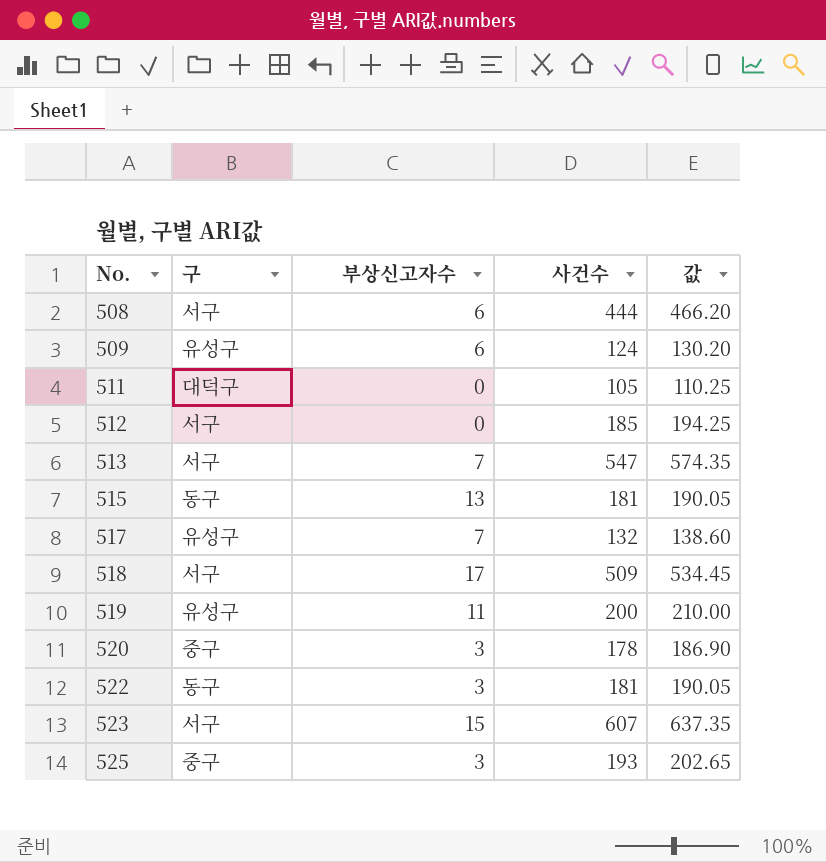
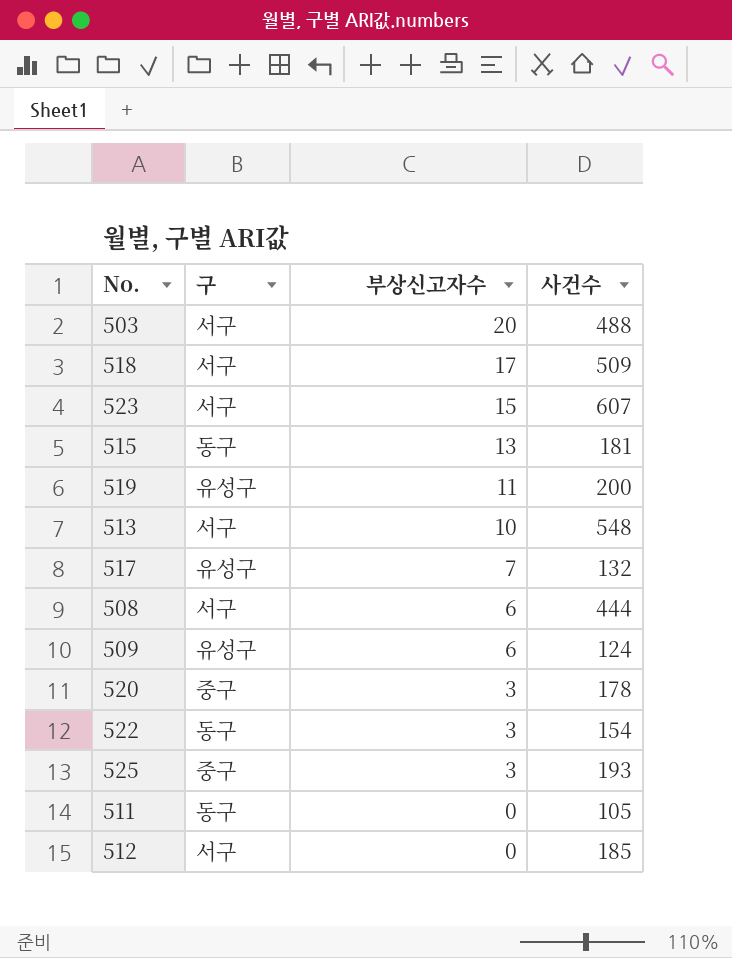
row order: No. ascending -> 부상신고자수 descending
column 값 | formula: [사건수] * 1.05 -> none
row 503: none -> 서구 | 20 | 488
513 | 부상신고자수: 7 -> 10
513 | 사건수: 547 -> 548
522 | 사건수: 181 -> 154
511 | 구: 대덕구 -> 동구

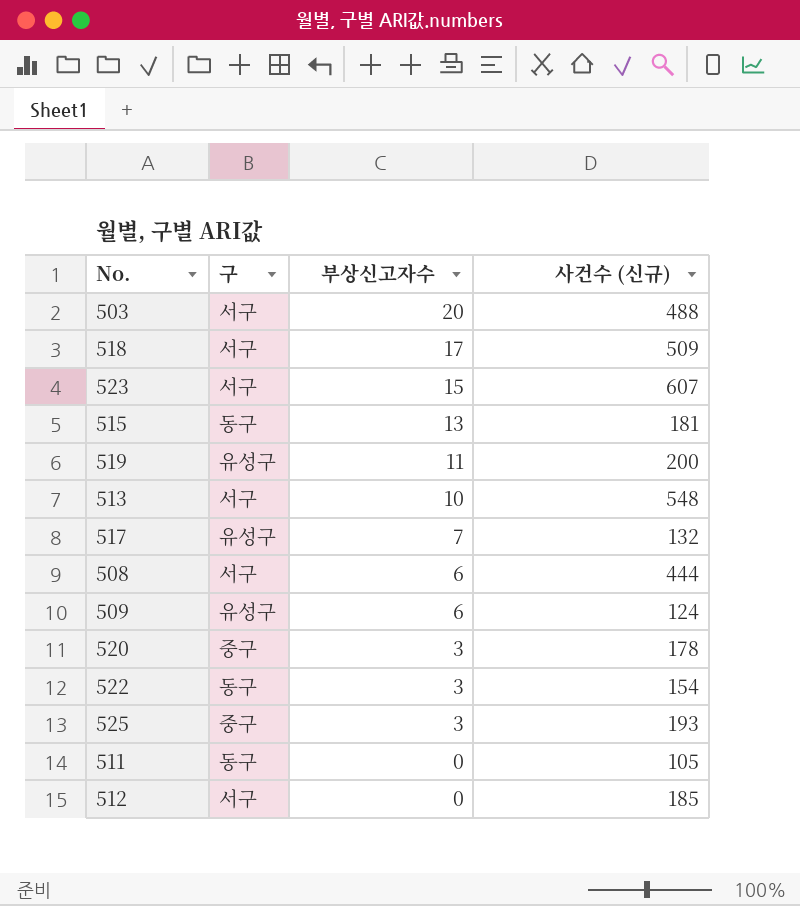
column name: 사건수 -> 사건수 (신규)

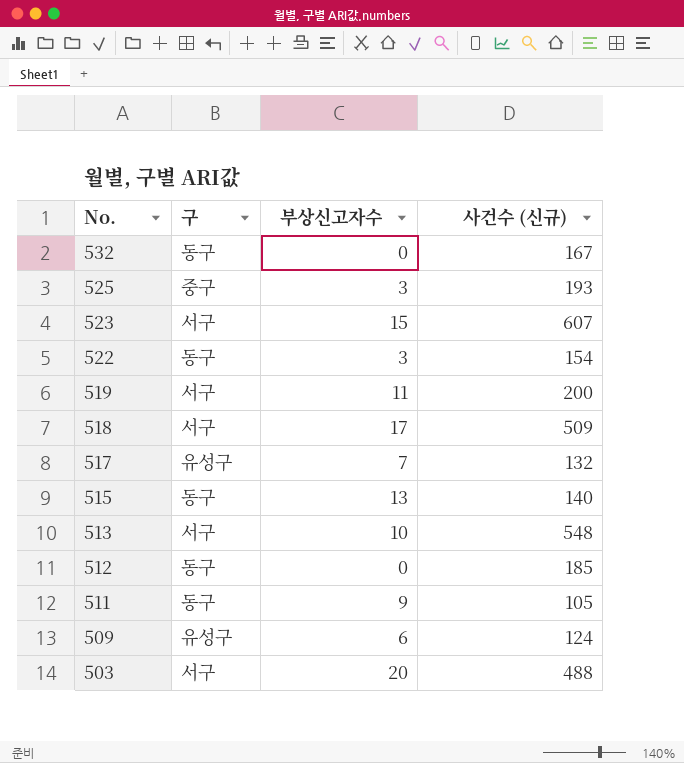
row order: 부상신고자수 descending -> No. descending
row 508: 서구 | 6 | 444 -> none
row 520: 중구 | 3 | 178 -> none
row 532: none -> 동구 | 0 | 167
519 | 구: 유성구 -> 서구
515 | 사건수 (신규): 181 -> 140
512 | 구: 서구 -> 동구
511 | 부상신고자수: 0 -> 9

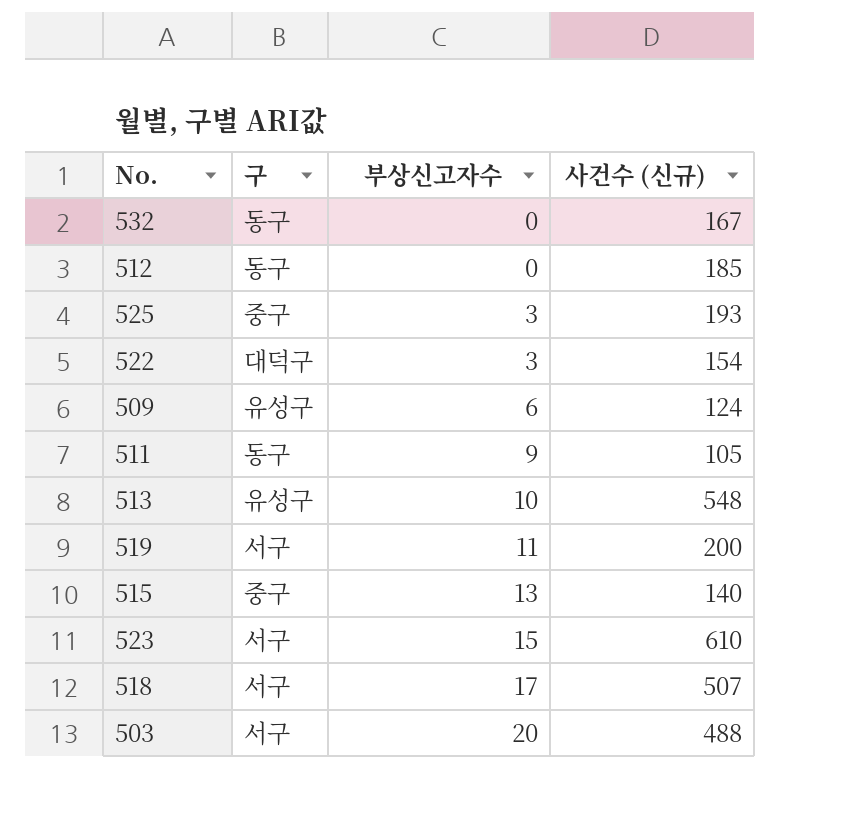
row order: No. descending -> 부상신고자수 ascending
row 517: 유성구 | 7 | 132 -> none
522 | 구: 동구 -> 대덕구
513 | 구: 서구 -> 유성구
515 | 구: 동구 -> 중구
523 | 사건수 (신규): 607 -> 610
518 | 사건수 (신규): 509 -> 507

